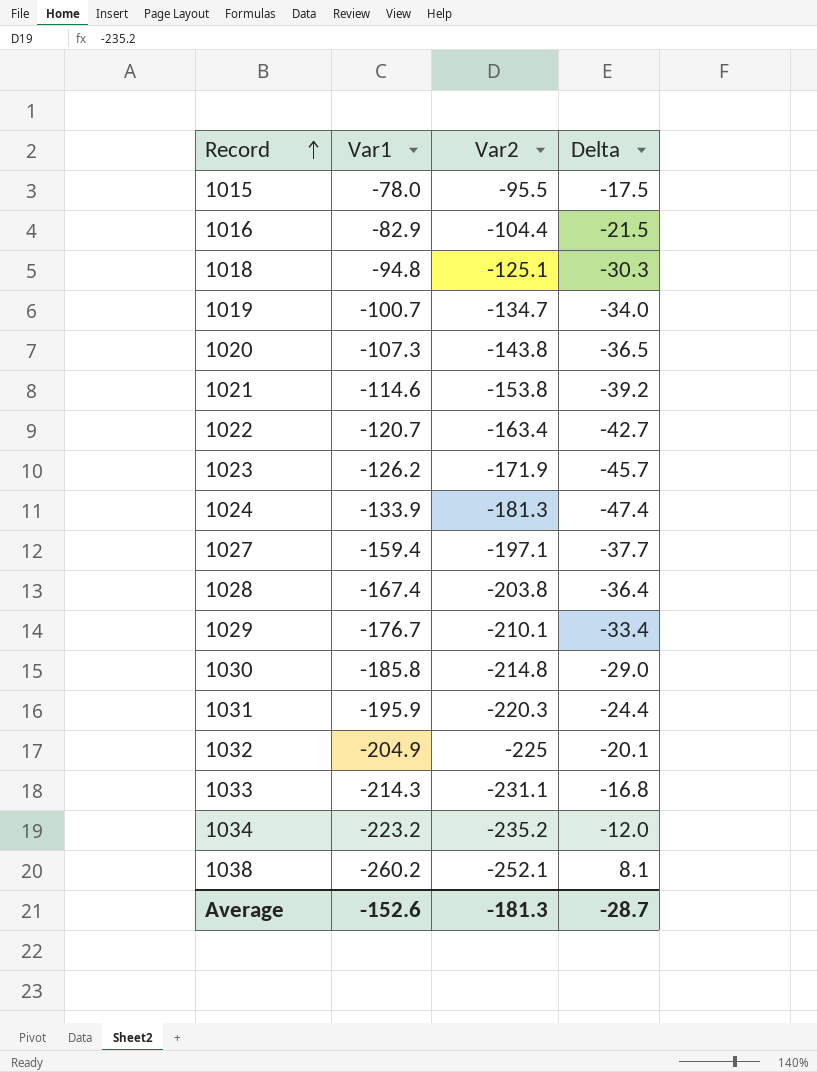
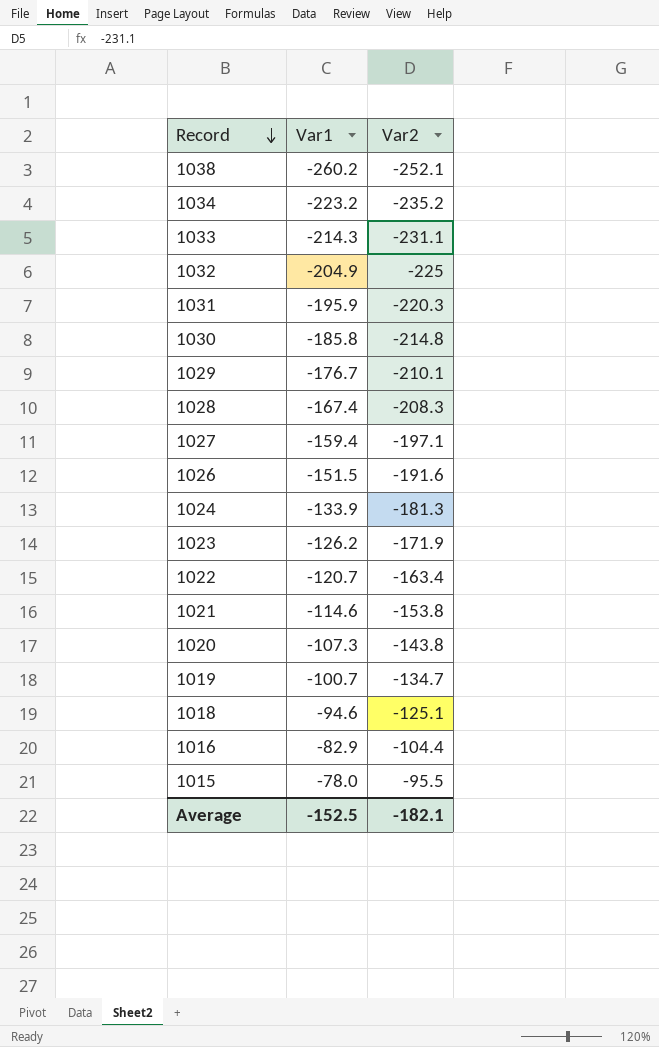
row order: Record ascending -> Record descending
column Delta | formula: [Var2] - [Var1] -> none
1028 | Var2: -203.8 -> -208.3
row 1026: none -> -151.5 | -191.6
1018 | Var1: -94.8 -> -94.6
Average | Var1: -152.6 -> -152.5
Average | Var2: -181.3 -> -182.1

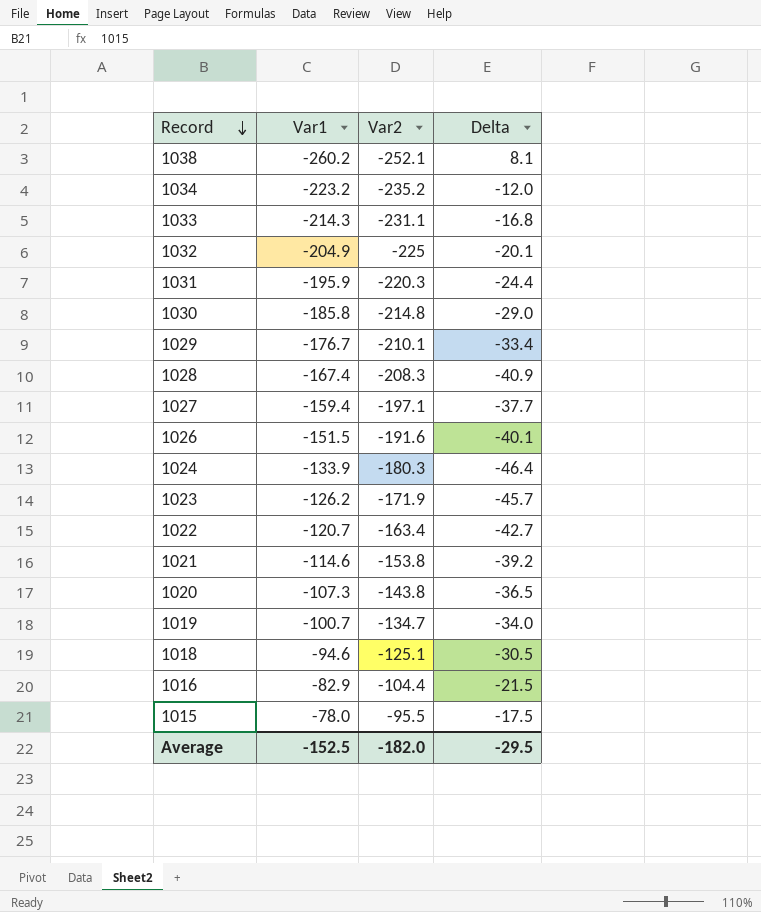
column Delta | formula: none -> [Var2] - [Var1]
1024 | Var2: -181.3 -> -180.3
Average | Var2: -182.1 -> -182.0

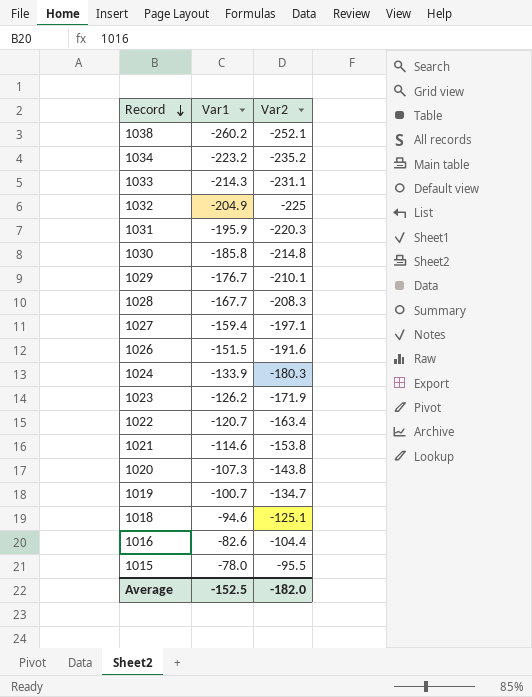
column Delta | formula: [Var2] - [Var1] -> none
1028 | Var1: -167.4 -> -167.7
1016 | Var1: -82.9 -> -82.6

